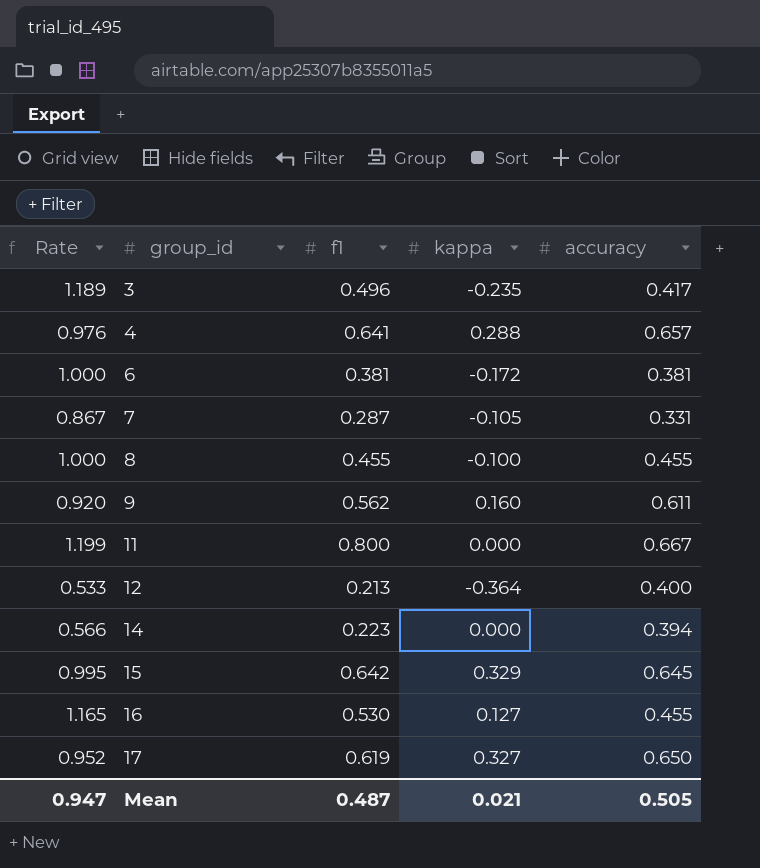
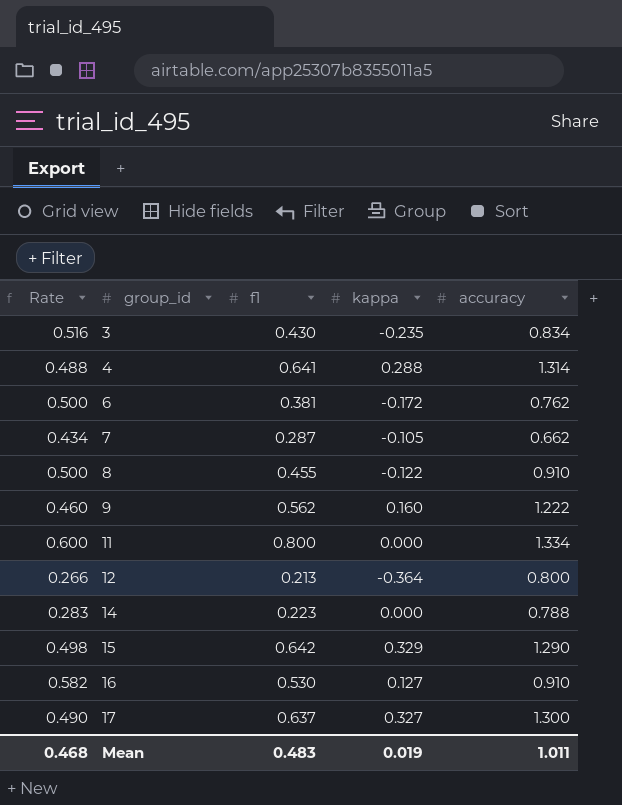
3 | Rate: 1.189 -> 0.516
3 | f1: 0.496 -> 0.430
3 | accuracy: 0.417 -> 0.834
4 | Rate: 0.976 -> 0.488
4 | accuracy: 0.657 -> 1.314
6 | Rate: 1.000 -> 0.500
6 | accuracy: 0.381 -> 0.762
7 | Rate: 0.867 -> 0.434
7 | accuracy: 0.331 -> 0.662
8 | Rate: 1.000 -> 0.500
8 | kappa: -0.100 -> -0.122
8 | accuracy: 0.455 -> 0.910
9 | Rate: 0.920 -> 0.460
9 | accuracy: 0.611 -> 1.222
11 | Rate: 1.199 -> 0.600
11 | accuracy: 0.667 -> 1.334
12 | Rate: 0.533 -> 0.266
12 | accuracy: 0.400 -> 0.800
14 | Rate: 0.566 -> 0.283
14 | accuracy: 0.394 -> 0.788
15 | Rate: 0.995 -> 0.498
15 | accuracy: 0.645 -> 1.290
16 | Rate: 1.165 -> 0.582
16 | accuracy: 0.455 -> 0.910
17 | Rate: 0.952 -> 0.490
17 | f1: 0.619 -> 0.637
17 | accuracy: 0.650 -> 1.300
Mean | Rate: 0.947 -> 0.468
Mean | f1: 0.487 -> 0.483
Mean | kappa: 0.021 -> 0.019
Mean | accuracy: 0.505 -> 1.011

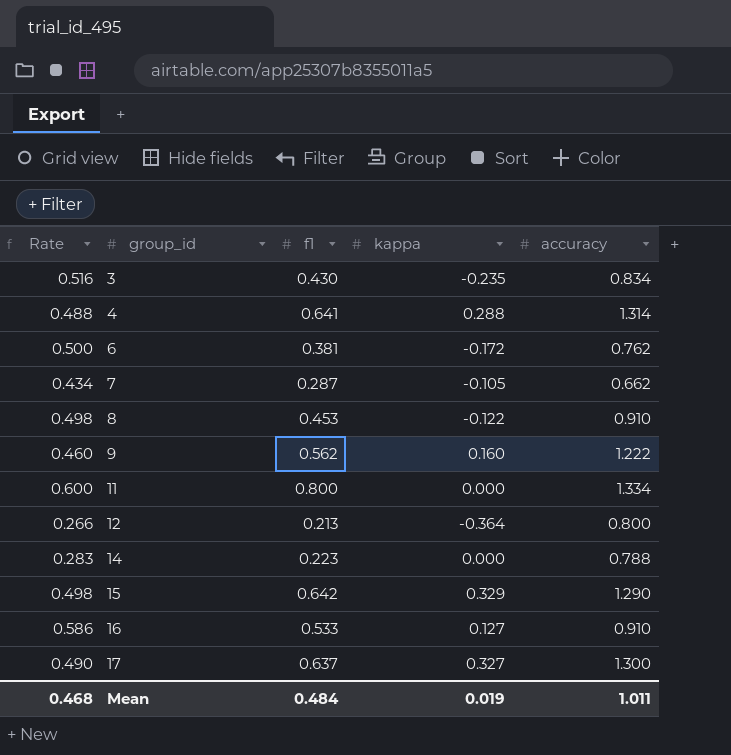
8 | Rate: 0.500 -> 0.498
8 | f1: 0.455 -> 0.453
16 | Rate: 0.582 -> 0.586
16 | f1: 0.530 -> 0.533
Mean | f1: 0.483 -> 0.484

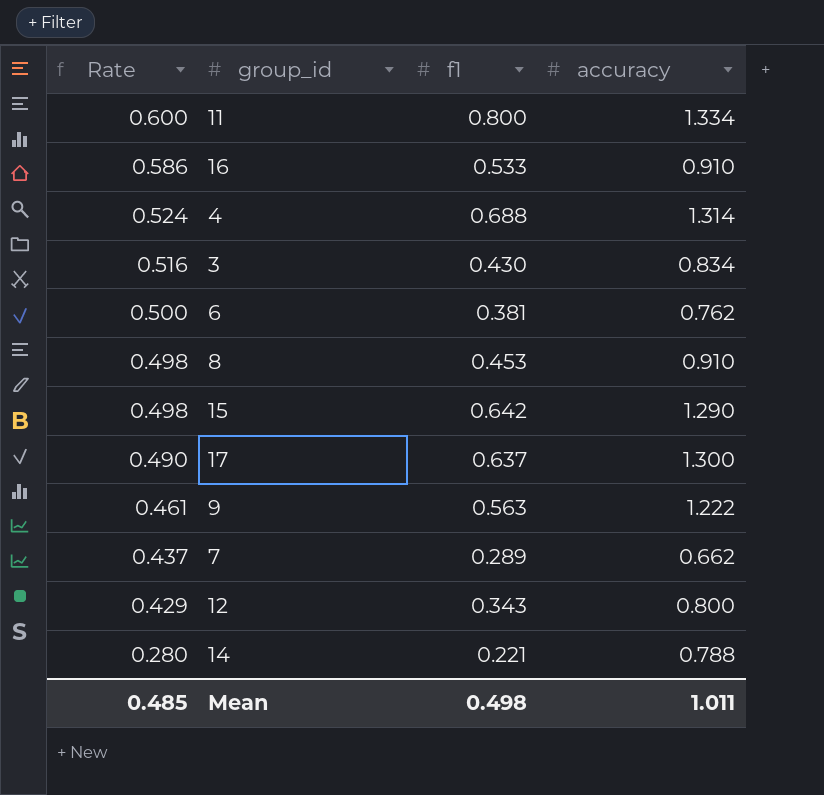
row order: group_id ascending -> Rate descending
column kappa | position: 4 -> none
4 | Rate: 0.488 -> 0.524
4 | f1: 0.641 -> 0.688
9 | Rate: 0.460 -> 0.461
9 | f1: 0.562 -> 0.563
7 | Rate: 0.434 -> 0.437
7 | f1: 0.287 -> 0.289
12 | Rate: 0.266 -> 0.429
12 | f1: 0.213 -> 0.343
14 | Rate: 0.283 -> 0.280
14 | f1: 0.223 -> 0.221
Mean | Rate: 0.468 -> 0.485
Mean | f1: 0.484 -> 0.498

